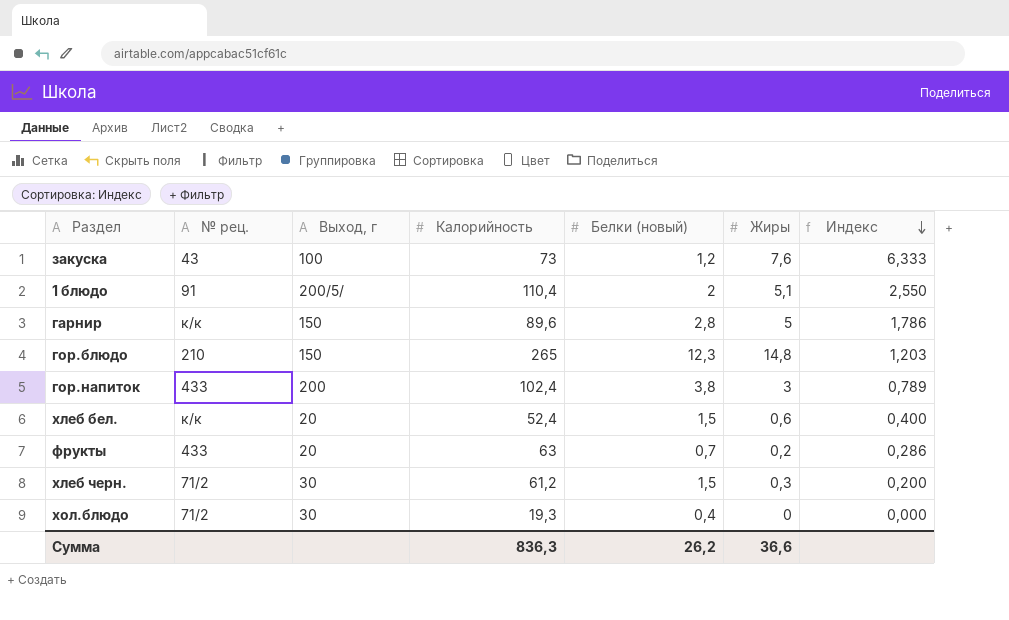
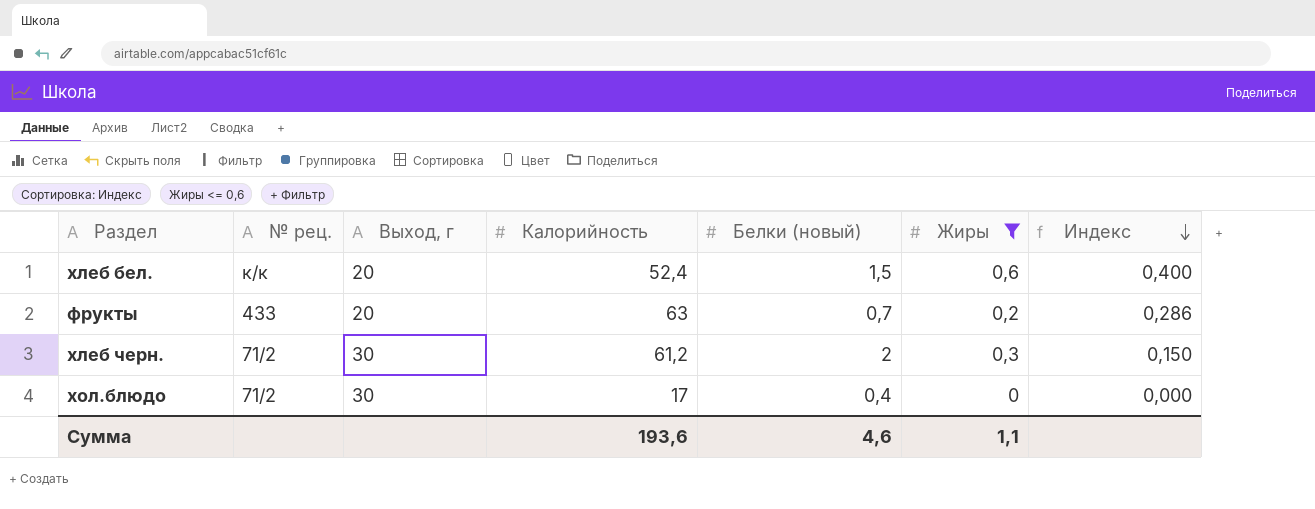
filter: none -> Жиры <= 0,6
хлеб черн. | Белки (новый): 1,5 -> 2
хлеб черн. | Индекс: 0,200 -> 0,150
хол.блюдо | Калорийность: 19,3 -> 17
Сумма | Калорийность: 836,3 -> 193,6
Сумма | Белки (новый): 26,2 -> 4,6
Сумма | Жиры: 36,6 -> 1,1

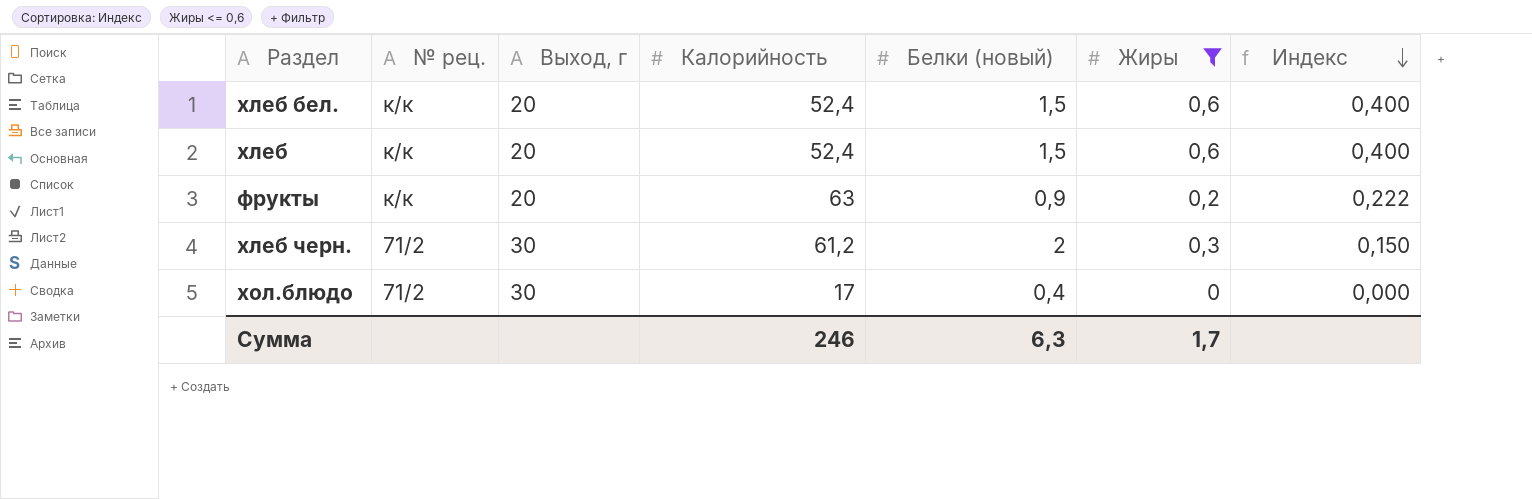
row хлеб: none -> к/к | 20 | 52,4 | 1,5 | 0,6 | 0,400
фрукты | № рец.: 433 -> к/к
фрукты | Белки (новый): 0,7 -> 0,9
фрукты | Индекс: 0,286 -> 0,222
Сумма | Калорийность: 193,6 -> 246
Сумма | Белки (новый): 4,6 -> 6,3
Сумма | Жиры: 1,1 -> 1,7

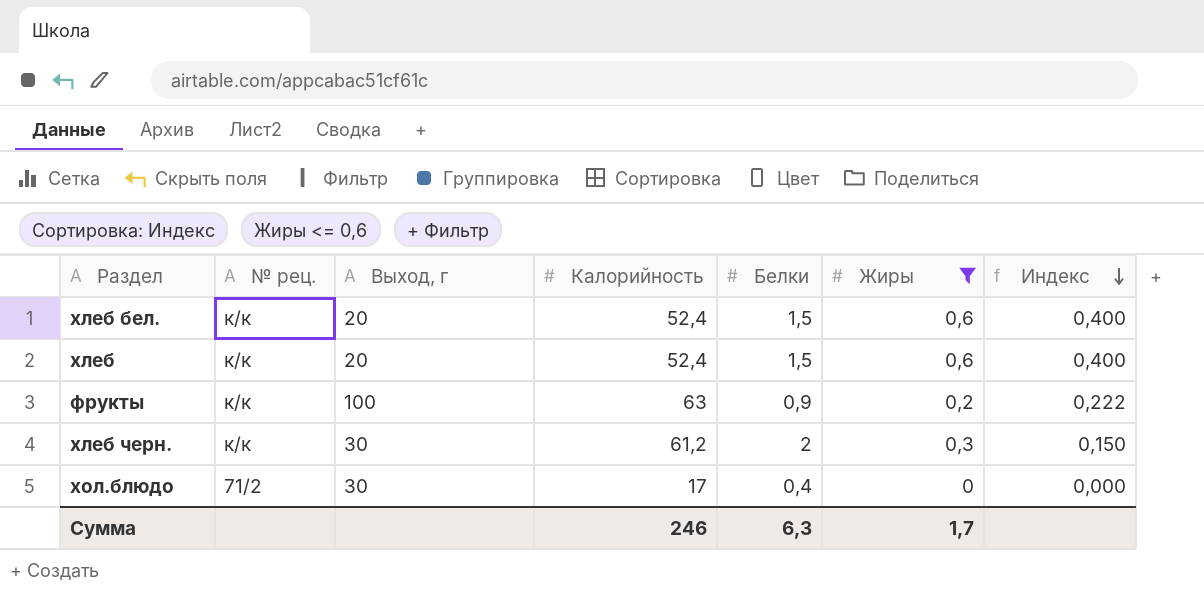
column name: Белки (новый) -> Белки
фрукты | Выход, г: 20 -> 100
хлеб черн. | № рец.: 71/2 -> к/к

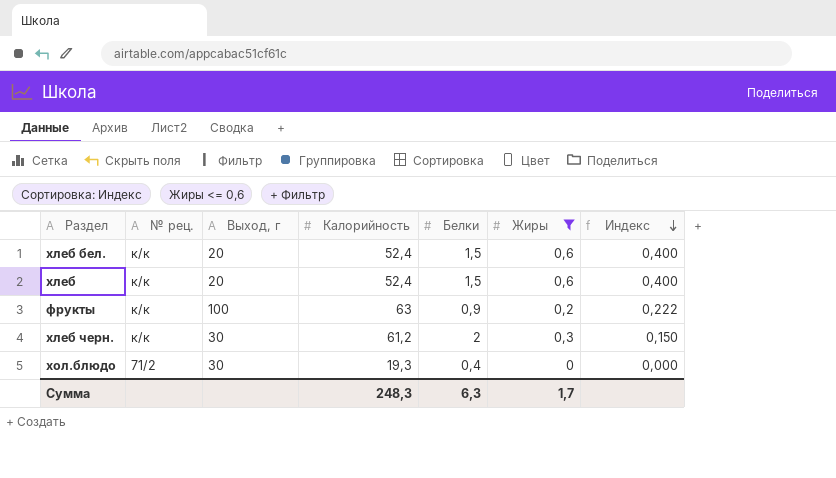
хол.блюдо | Калорийность: 17 -> 19,3
Сумма | Калорийность: 246 -> 248,3

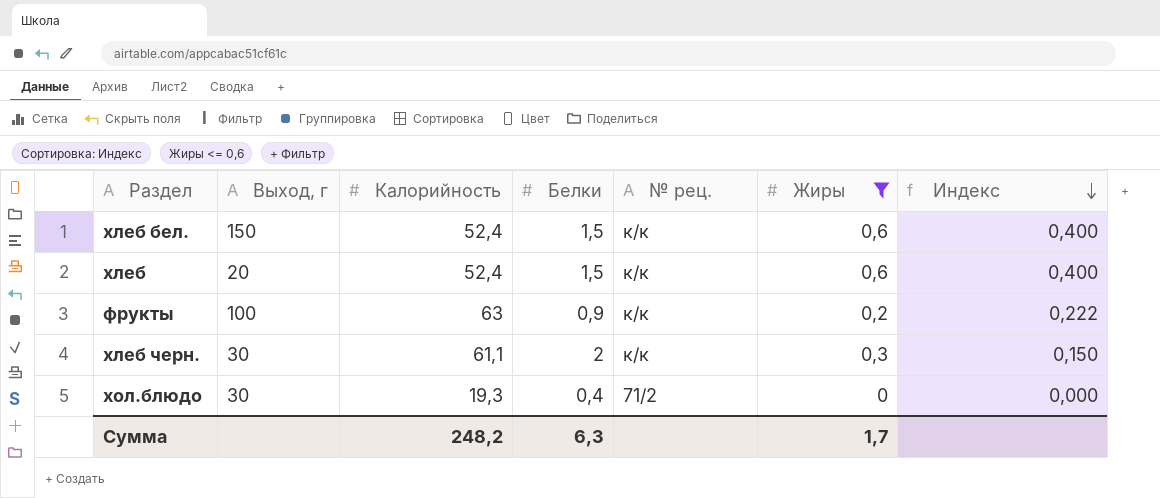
column № рец. | position: 2 -> 5
хлеб бел. | Выход, г: 20 -> 150
хлеб черн. | Калорийность: 61,2 -> 61,1
Сумма | Калорийность: 248,3 -> 248,2

